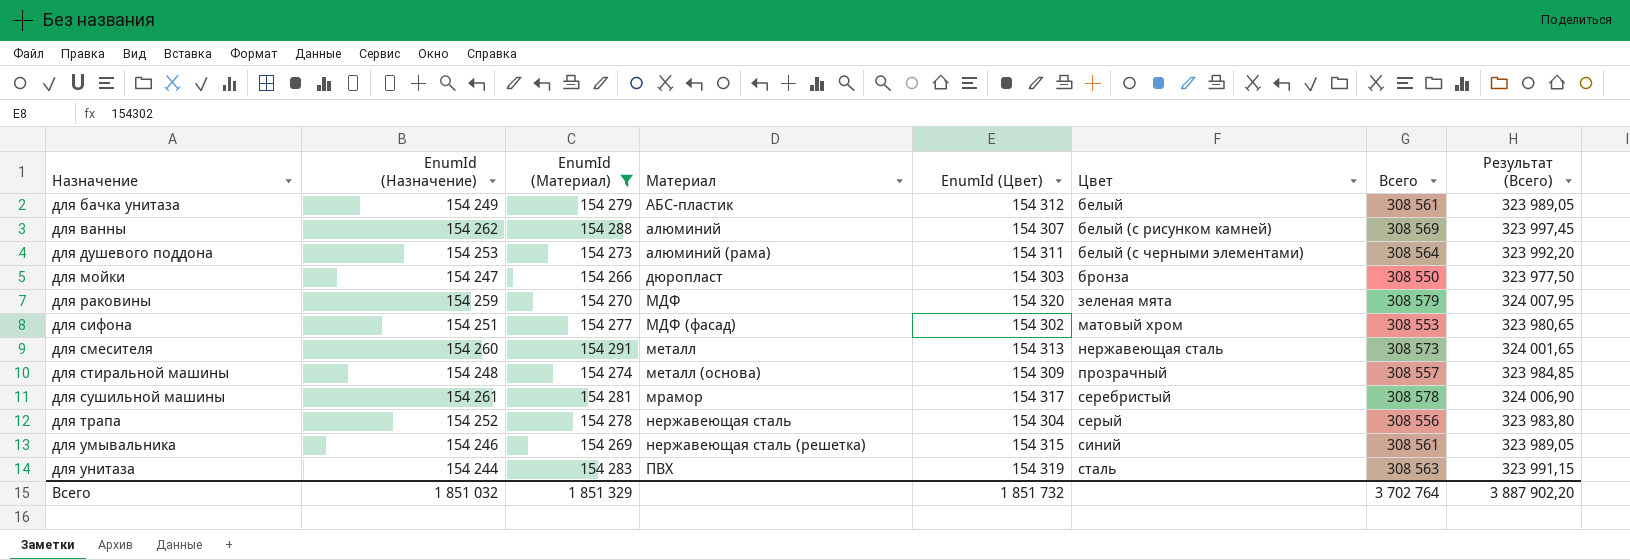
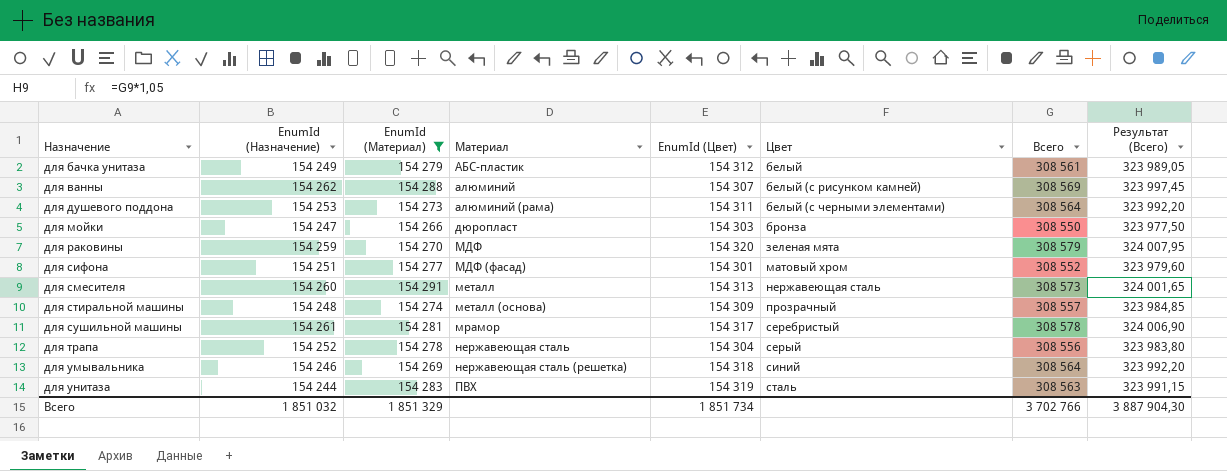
для сифона | EnumId (Цвет): 154 302 -> 154 301
для сифона | Всего: 308 553 -> 308 552
для сифона | Результат (Всего): 323 980,65 -> 323 979,60
для умывальника | EnumId (Цвет): 154 315 -> 154 318
для умывальника | Всего: 308 561 -> 308 564
для умывальника | Результат (Всего): 323 989,05 -> 323 992,20
Всего | EnumId (Цвет): 1 851 732 -> 1 851 734
Всего | Всего: 3 702 764 -> 3 702 766
Всего | Результат (Всего): 3 887 902,20 -> 3 887 904,30

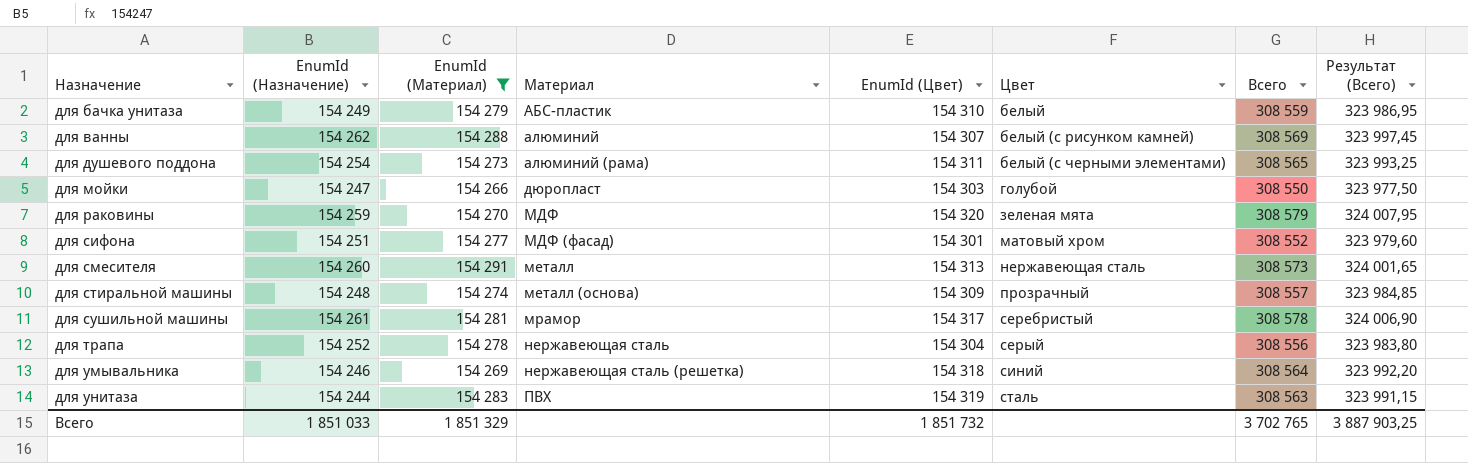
для бачка унитаза | EnumId (Цвет): 154 312 -> 154 310
для бачка унитаза | Всего: 308 561 -> 308 559
для бачка унитаза | Результат (Всего): 323 989,05 -> 323 986,95
для душевого поддона | EnumId (Назначение): 154 253 -> 154 254
для душевого поддона | Всего: 308 564 -> 308 565
для душевого поддона | Результат (Всего): 323 992,20 -> 323 993,25
для мойки | Цвет: бронза -> голубой
Всего | EnumId (Назначение): 1 851 032 -> 1 851 033
Всего | EnumId (Цвет): 1 851 734 -> 1 851 732
Всего | Всего: 3 702 766 -> 3 702 765
Всего | Результат (Всего): 3 887 904,30 -> 3 887 903,25

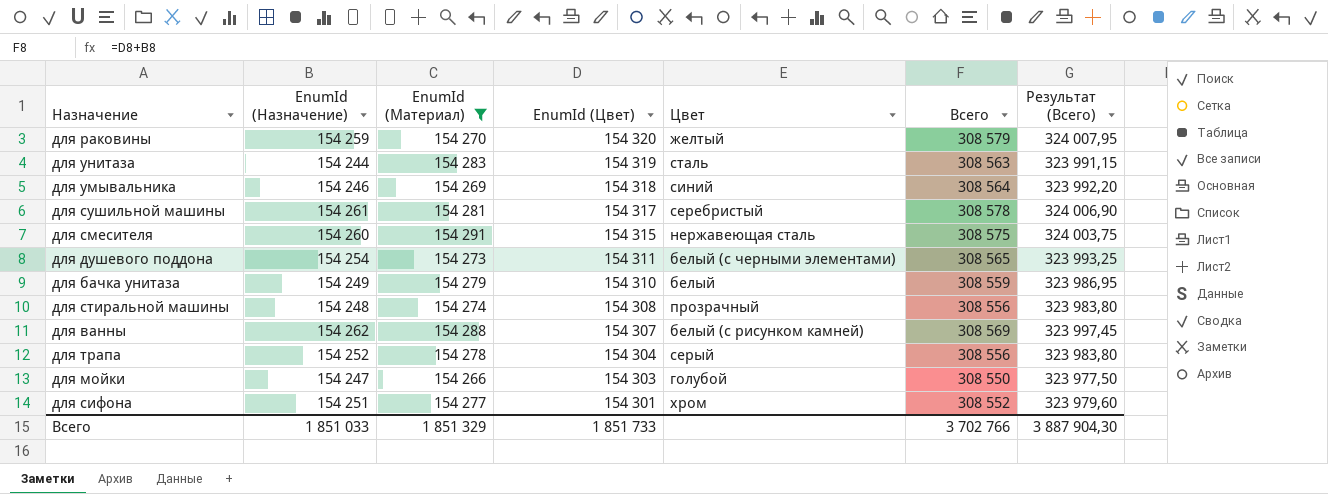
row order: Назначение ascending -> EnumId (Цвет) descending
column Материал | position: 4 -> none
для раковины | Цвет: зеленая мята -> желтый
для смесителя | EnumId (Цвет): 154 313 -> 154 315
для смесителя | Всего: 308 573 -> 308 575
для смесителя | Результат (Всего): 324 001,65 -> 324 003,75
для стиральной машины | EnumId (Цвет): 154 309 -> 154 308
для стиральной машины | Всего: 308 557 -> 308 556
для стиральной машины | Результат (Всего): 323 984,85 -> 323 983,80
для сифона | Цвет: матовый хром -> хром
Всего | EnumId (Цвет): 1 851 732 -> 1 851 733
Всего | Всего: 3 702 765 -> 3 702 766
Всего | Результат (Всего): 3 887 903,25 -> 3 887 904,30

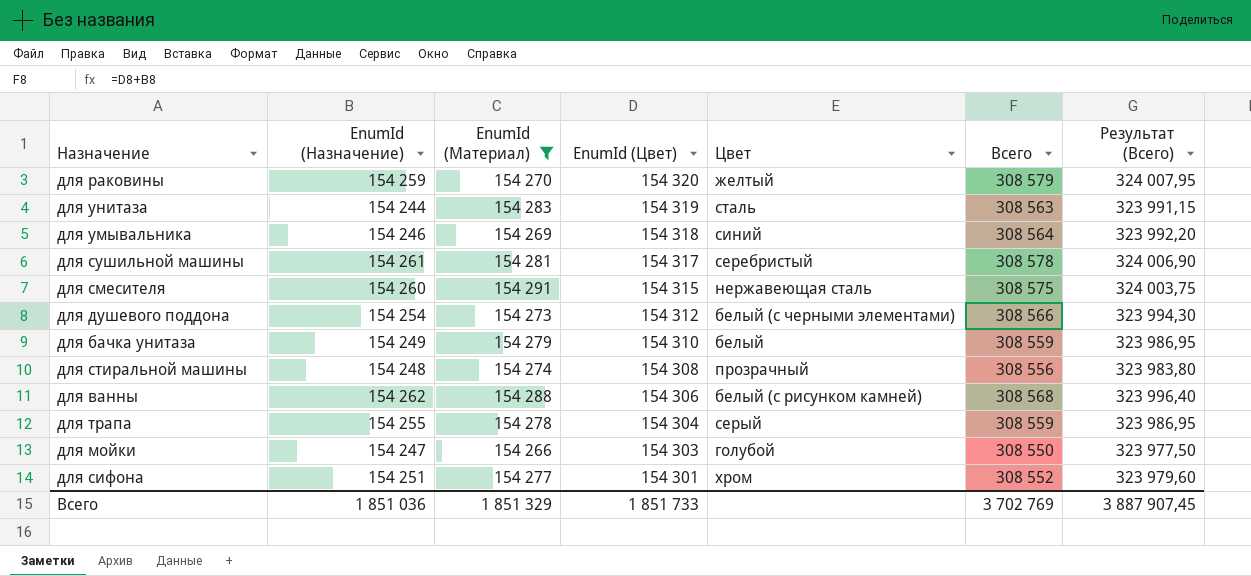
для душевого поддона | EnumId (Цвет): 154 311 -> 154 312
для душевого поддона | Всего: 308 565 -> 308 566
для душевого поддона | Результат (Всего): 323 993,25 -> 323 994,30
для ванны | EnumId (Цвет): 154 307 -> 154 306
для ванны | Всего: 308 569 -> 308 568
для ванны | Результат (Всего): 323 997,45 -> 323 996,40
для трапа | EnumId (Назначение): 154 252 -> 154 255
для трапа | Всего: 308 556 -> 308 559
для трапа | Результат (Всего): 323 983,80 -> 323 986,95
Всего | EnumId (Назначение): 1 851 033 -> 1 851 036
Всего | Всего: 3 702 766 -> 3 702 769
Всего | Результат (Всего): 3 887 904,30 -> 3 887 907,45

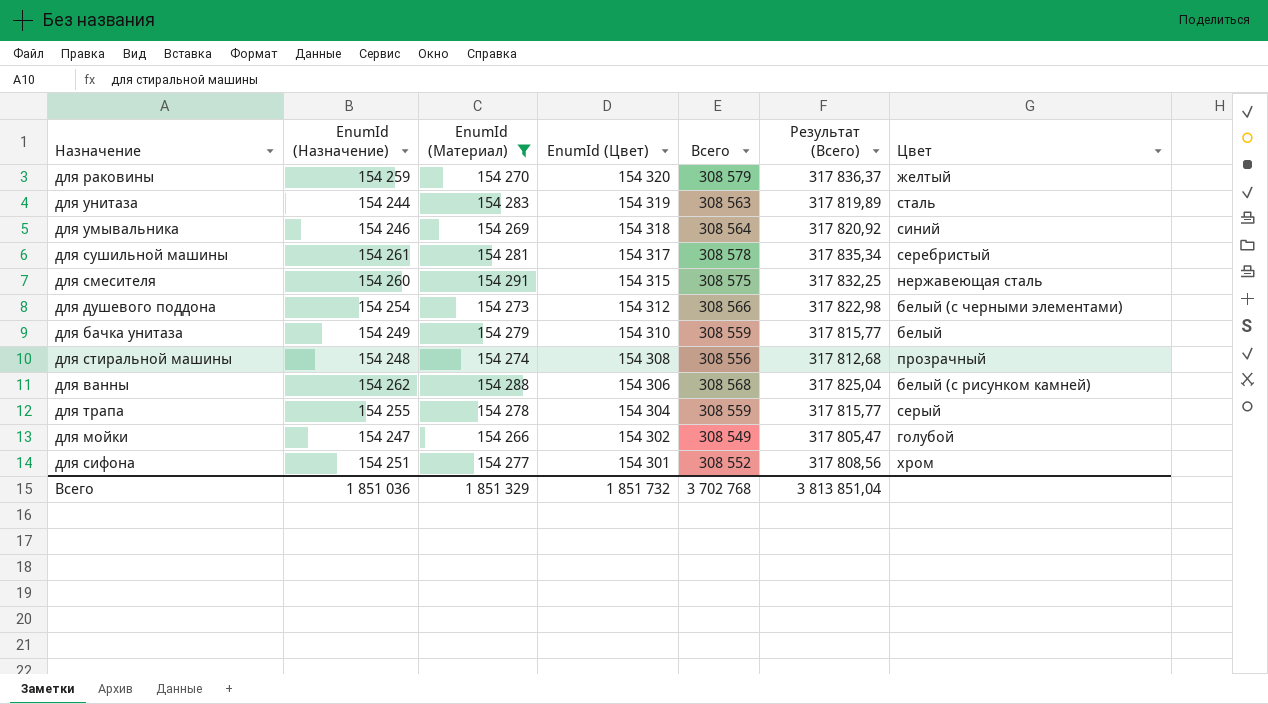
column Результат (Всего) | formula: [Всего] * 1,05 -> [Всего] * 1,03
column Цвет | position: 5 -> 7
для мойки | EnumId (Цвет): 154 303 -> 154 302
для мойки | Всего: 308 550 -> 308 549
Всего | EnumId (Цвет): 1 851 733 -> 1 851 732
Всего | Всего: 3 702 769 -> 3 702 768
Всего | Результат (Всего): 3 887 907,45 -> 3 813 851,04

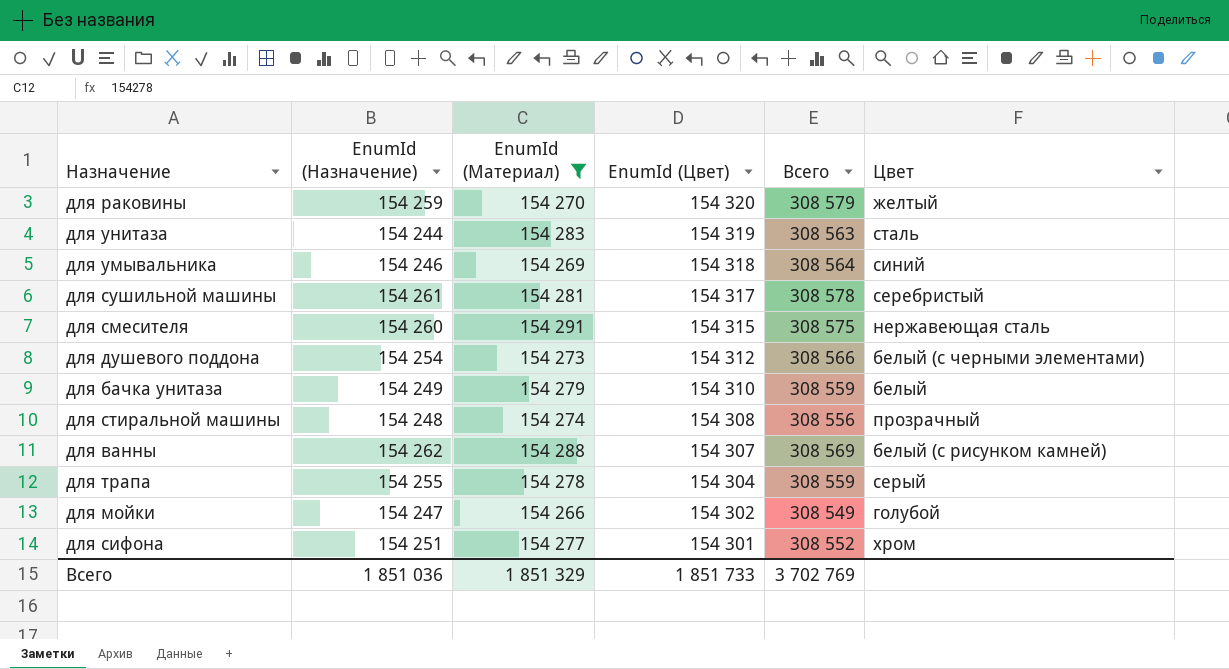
column Результат (Всего) | formula: [Всего] * 1,03 -> none
для ванны | EnumId (Цвет): 154 306 -> 154 307
для ванны | Всего: 308 568 -> 308 569
Всего | EnumId (Цвет): 1 851 732 -> 1 851 733
Всего | Всего: 3 702 768 -> 3 702 769

